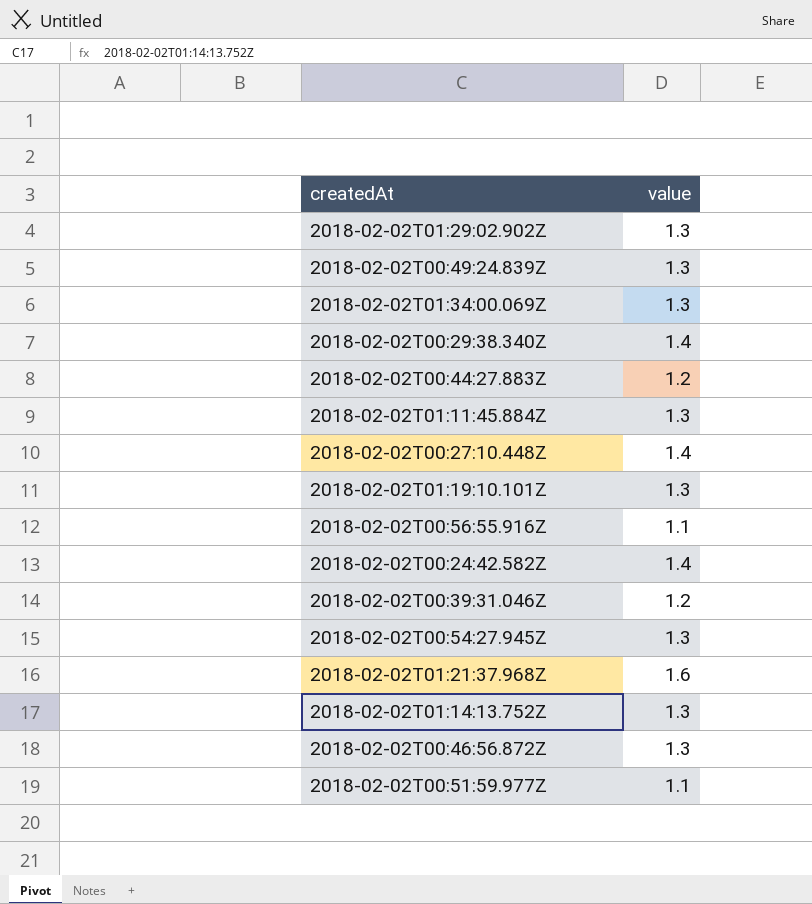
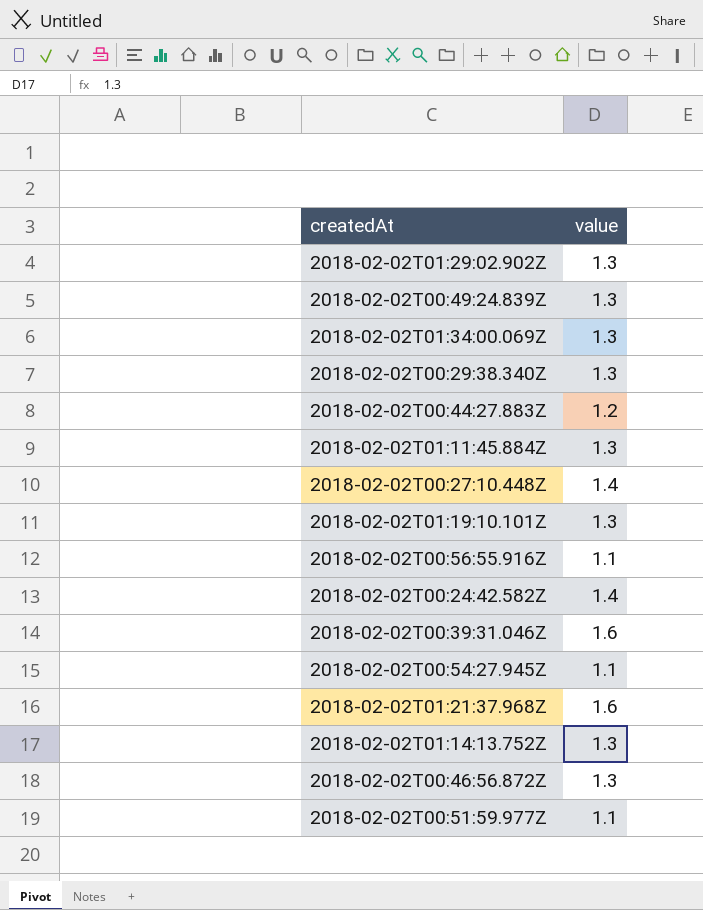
2018-02-02T00:29:38.340Z | value: 1.4 -> 1.3
2018-02-02T00:39:31.046Z | value: 1.2 -> 1.6
2018-02-02T00:54:27.945Z | value: 1.3 -> 1.1

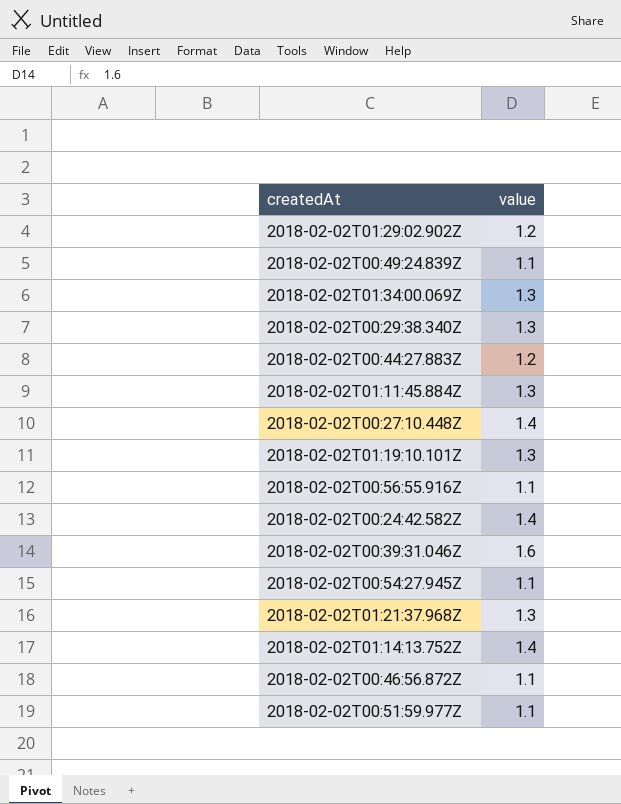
2018-02-02T01:29:02.902Z | value: 1.3 -> 1.2
2018-02-02T00:49:24.839Z | value: 1.3 -> 1.1
2018-02-02T01:21:37.968Z | value: 1.6 -> 1.3
2018-02-02T01:14:13.752Z | value: 1.3 -> 1.4
2018-02-02T00:46:56.872Z | value: 1.3 -> 1.1

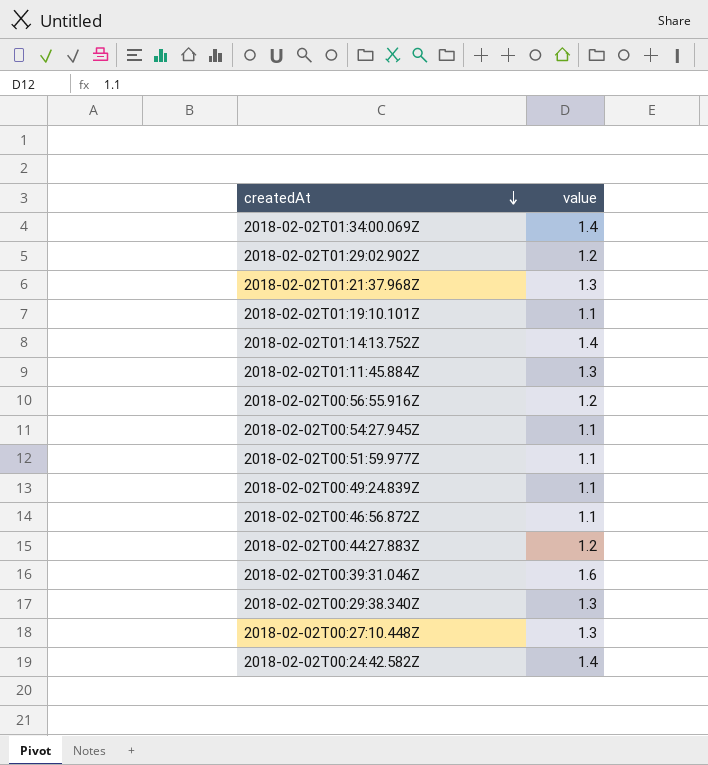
row order: none -> createdAt descending
2018-02-02T01:34:00.069Z | value: 1.3 -> 1.4
2018-02-02T01:19:10.101Z | value: 1.3 -> 1.1
2018-02-02T00:56:55.916Z | value: 1.1 -> 1.2
2018-02-02T00:27:10.448Z | value: 1.4 -> 1.3

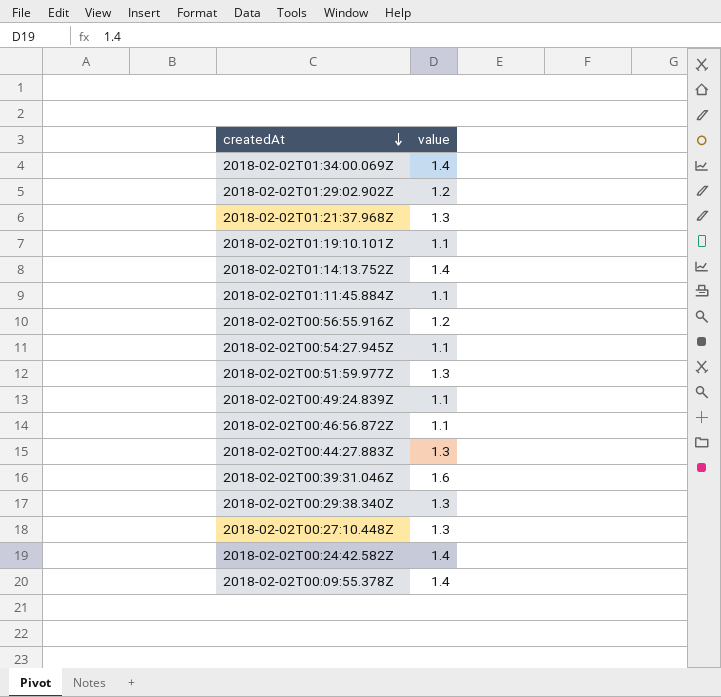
2018-02-02T01:11:45.884Z | value: 1.3 -> 1.1
2018-02-02T00:51:59.977Z | value: 1.1 -> 1.3
2018-02-02T00:44:27.883Z | value: 1.2 -> 1.3
row 2018-02-02T00:09:55.378Z: none -> 1.4

